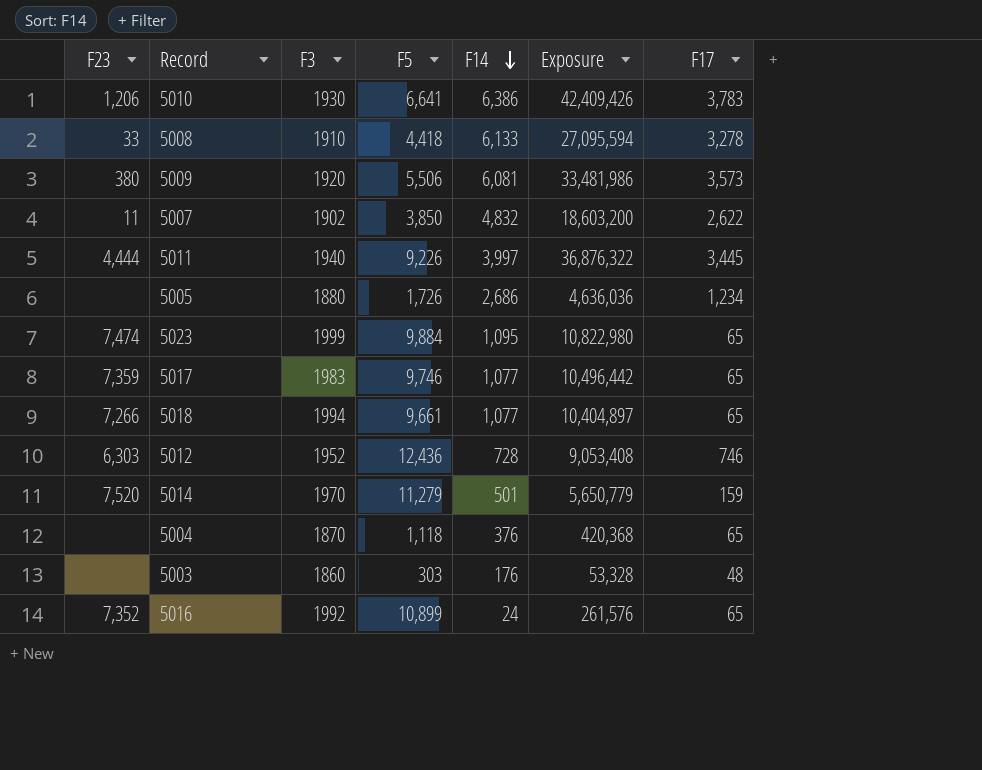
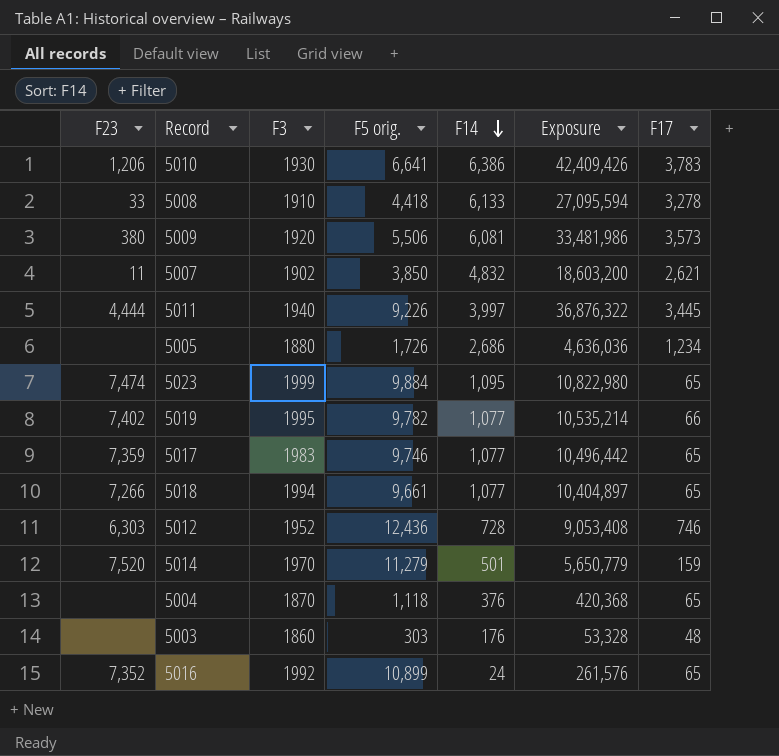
column name: F5 -> F5 orig.
5007 | F17: 2,622 -> 2,621
row 5019: none -> 7,402 | 1995 | 9,782 | 1,077 | 10,535,214 | 66

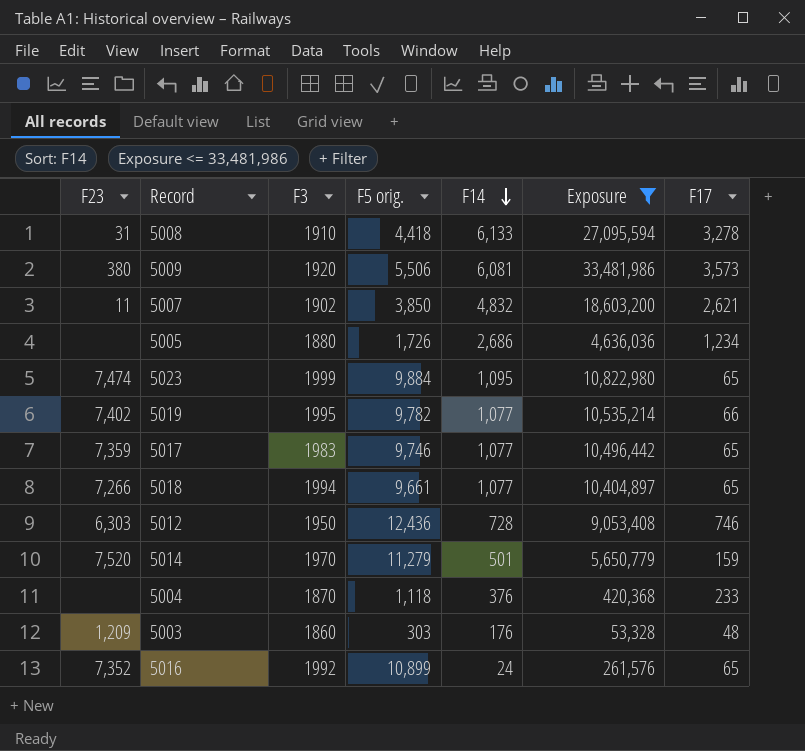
filter: none -> Exposure <= 33,481,986
5008 | F23: 33 -> 31
5012 | F3: 1952 -> 1950
5004 | F17: 65 -> 233
5003 | F23: none -> 1,209

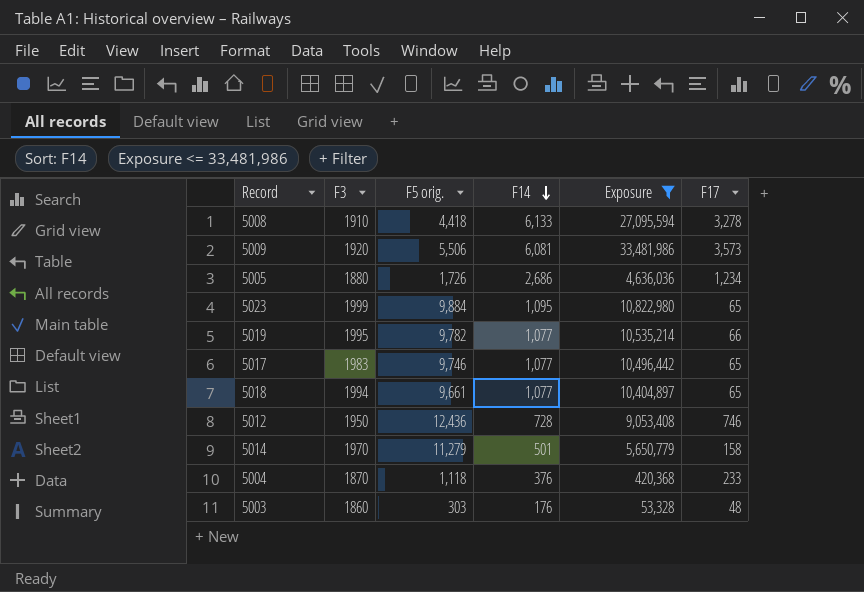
column F23 | position: 1 -> none
row 5007: 11 | 1902 | 3,850 | 4,832 | 18,603,200 | 2,621 -> none
row 5016: 7,352 | 1992 | 10,899 | 24 | 261,576 | 65 -> none
5014 | F17: 159 -> 158

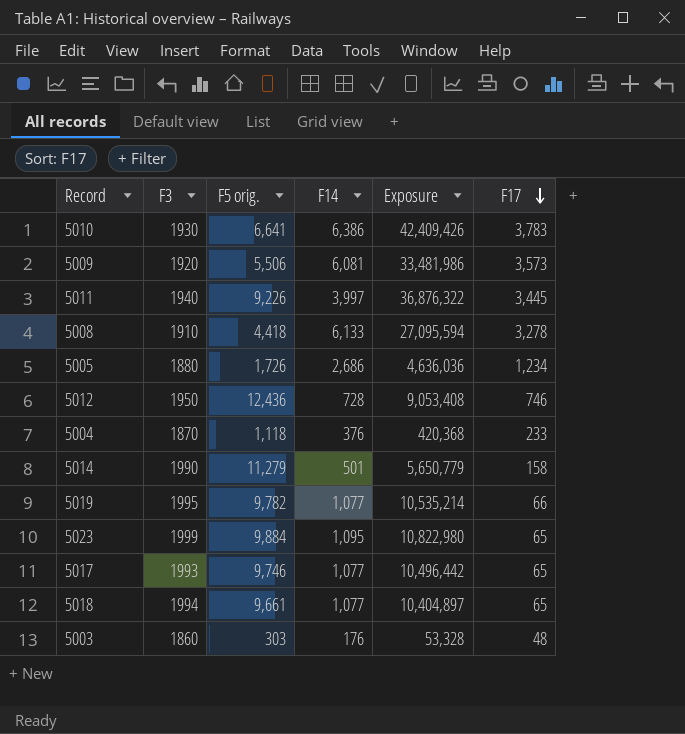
filter: Exposure <= 33,481,986 -> none
row order: F14 descending -> F17 descending
5014 | F3: 1970 -> 1990
5017 | F3: 1983 -> 1993

